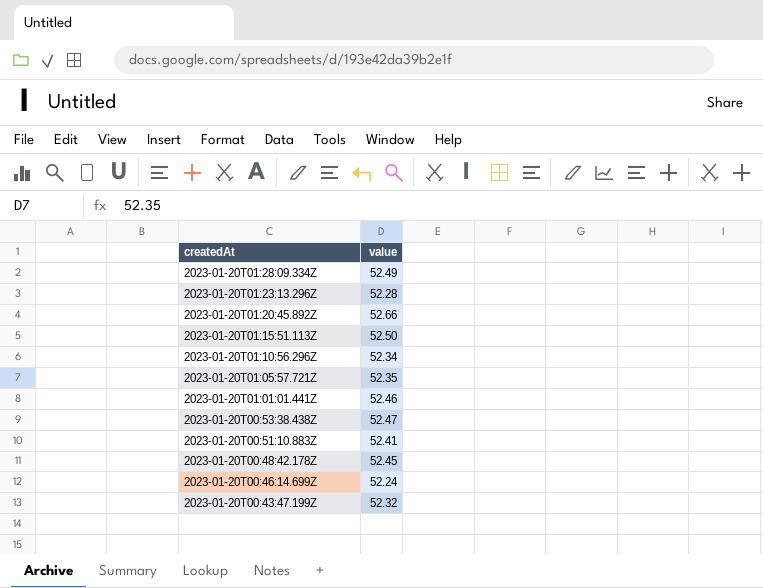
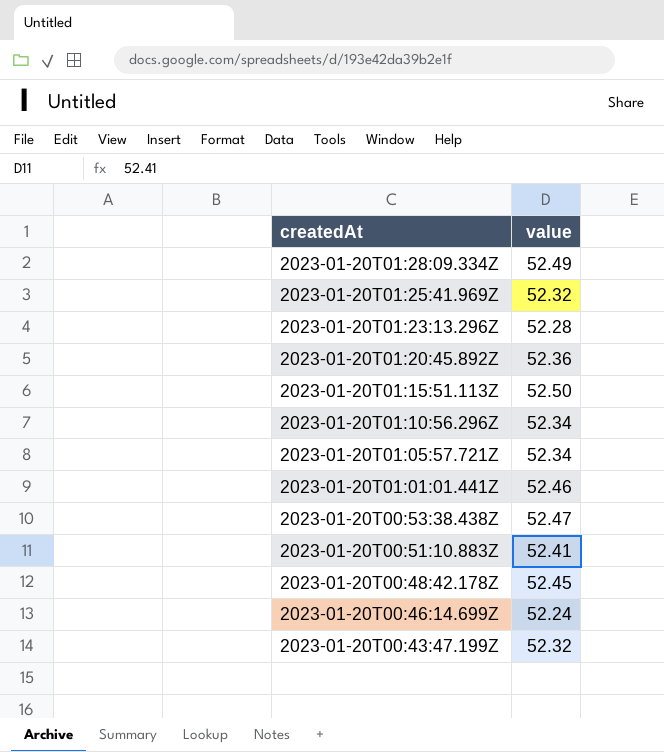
row 2023-01-20T01:25:41.969Z: none -> 52.32
2023-01-20T01:20:45.892Z | value: 52.66 -> 52.36
2023-01-20T01:05:57.721Z | value: 52.35 -> 52.34

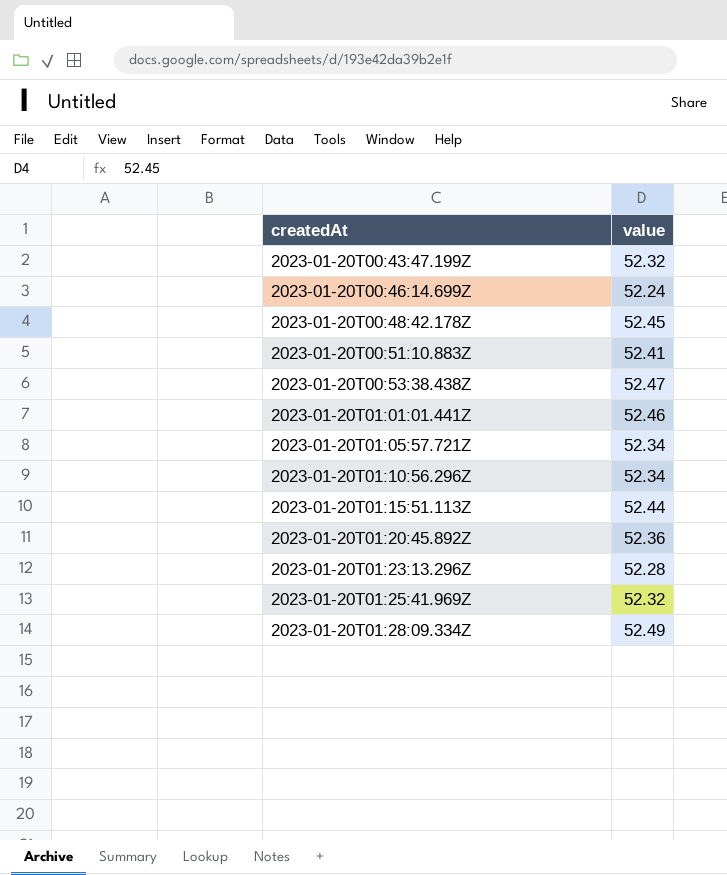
row order: createdAt descending -> createdAt ascending
2023-01-20T01:15:51.113Z | value: 52.50 -> 52.44

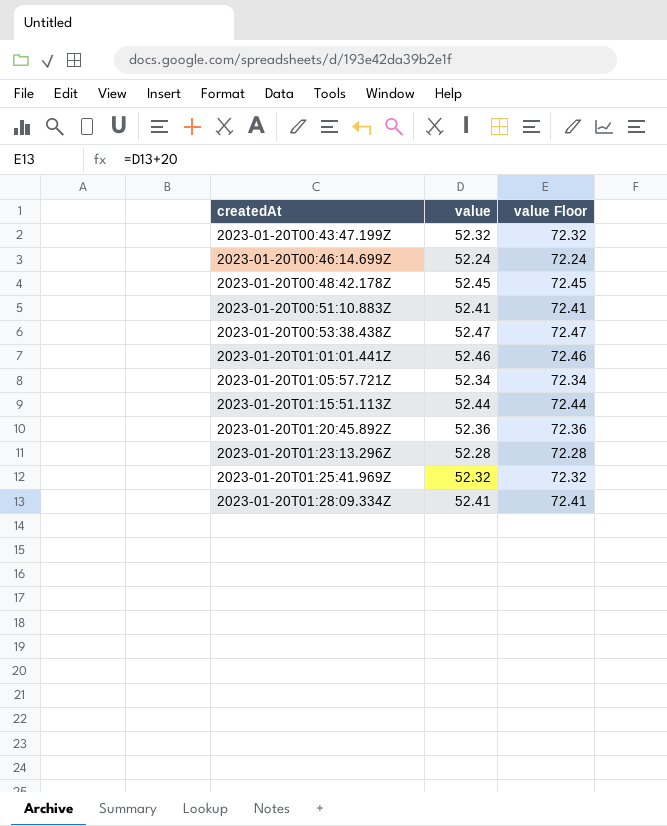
column value Floor | formula: none -> [value] + 20
row 2023-01-20T01:10:56.296Z: 52.34 -> none
2023-01-20T01:28:09.334Z | value: 52.49 -> 52.41

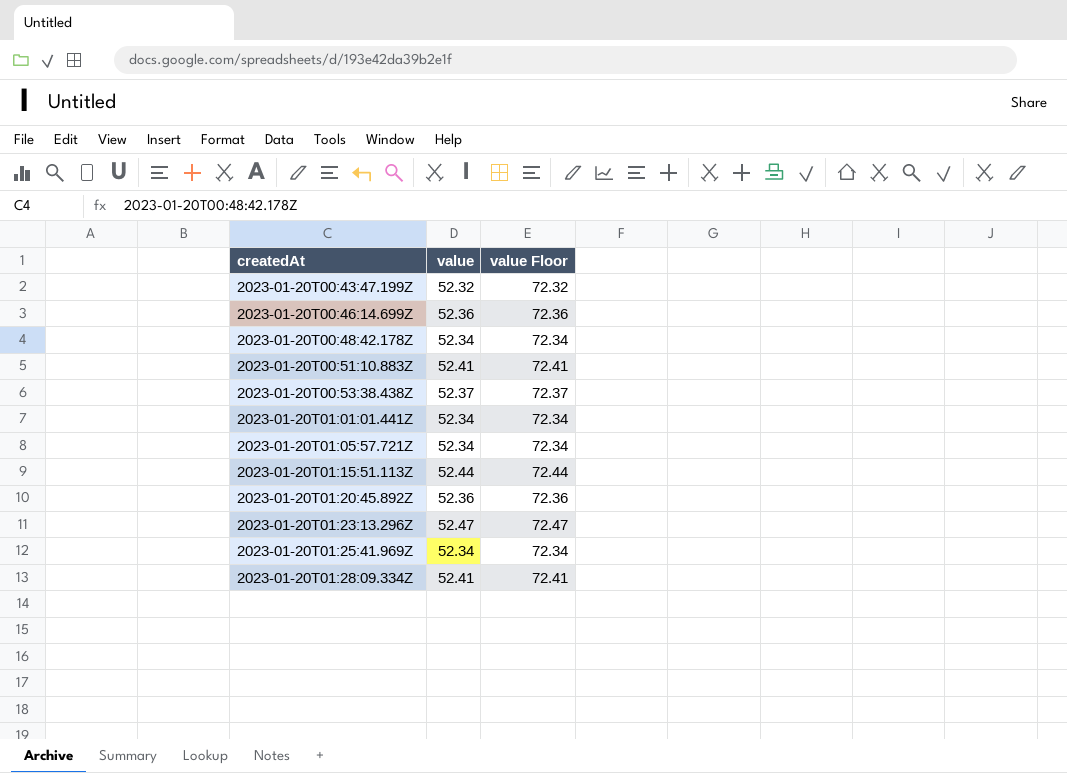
2023-01-20T00:46:14.699Z | value: 52.24 -> 52.36
2023-01-20T00:46:14.699Z | value Floor: 72.24 -> 72.36
2023-01-20T00:48:42.178Z | value: 52.45 -> 52.34
2023-01-20T00:48:42.178Z | value Floor: 72.45 -> 72.34
2023-01-20T00:53:38.438Z | value: 52.47 -> 52.37
2023-01-20T00:53:38.438Z | value Floor: 72.47 -> 72.37
2023-01-20T01:01:01.441Z | value: 52.46 -> 52.34
2023-01-20T01:01:01.441Z | value Floor: 72.46 -> 72.34
2023-01-20T01:23:13.296Z | value: 52.28 -> 52.47
2023-01-20T01:23:13.296Z | value Floor: 72.28 -> 72.47
2023-01-20T01:25:41.969Z | value: 52.32 -> 52.34
2023-01-20T01:25:41.969Z | value Floor: 72.32 -> 72.34

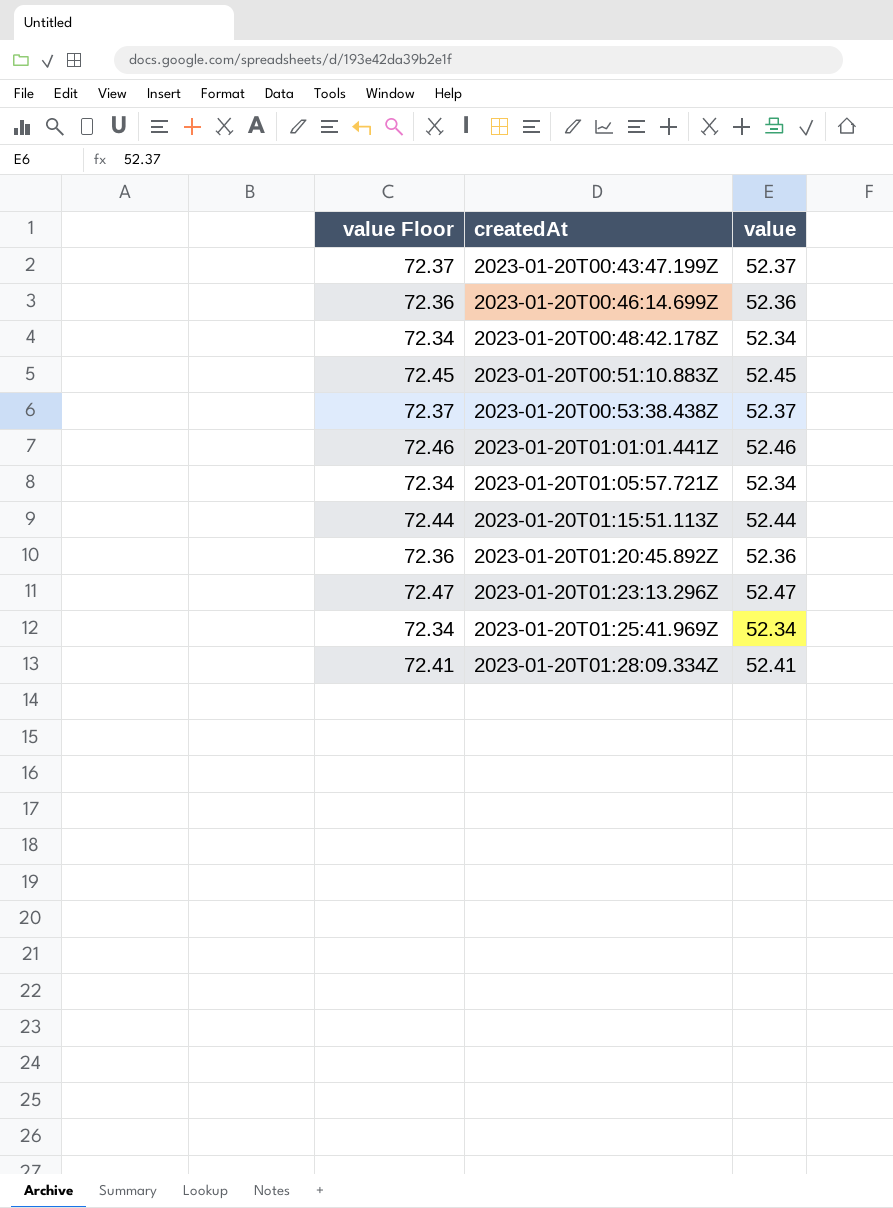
column value Floor | position: 3 -> 1
2023-01-20T00:43:47.199Z | value Floor: 72.32 -> 72.37
2023-01-20T00:43:47.199Z | value: 52.32 -> 52.37
2023-01-20T00:51:10.883Z | value Floor: 72.41 -> 72.45
2023-01-20T00:51:10.883Z | value: 52.41 -> 52.45
2023-01-20T01:01:01.441Z | value Floor: 72.34 -> 72.46
2023-01-20T01:01:01.441Z | value: 52.34 -> 52.46

